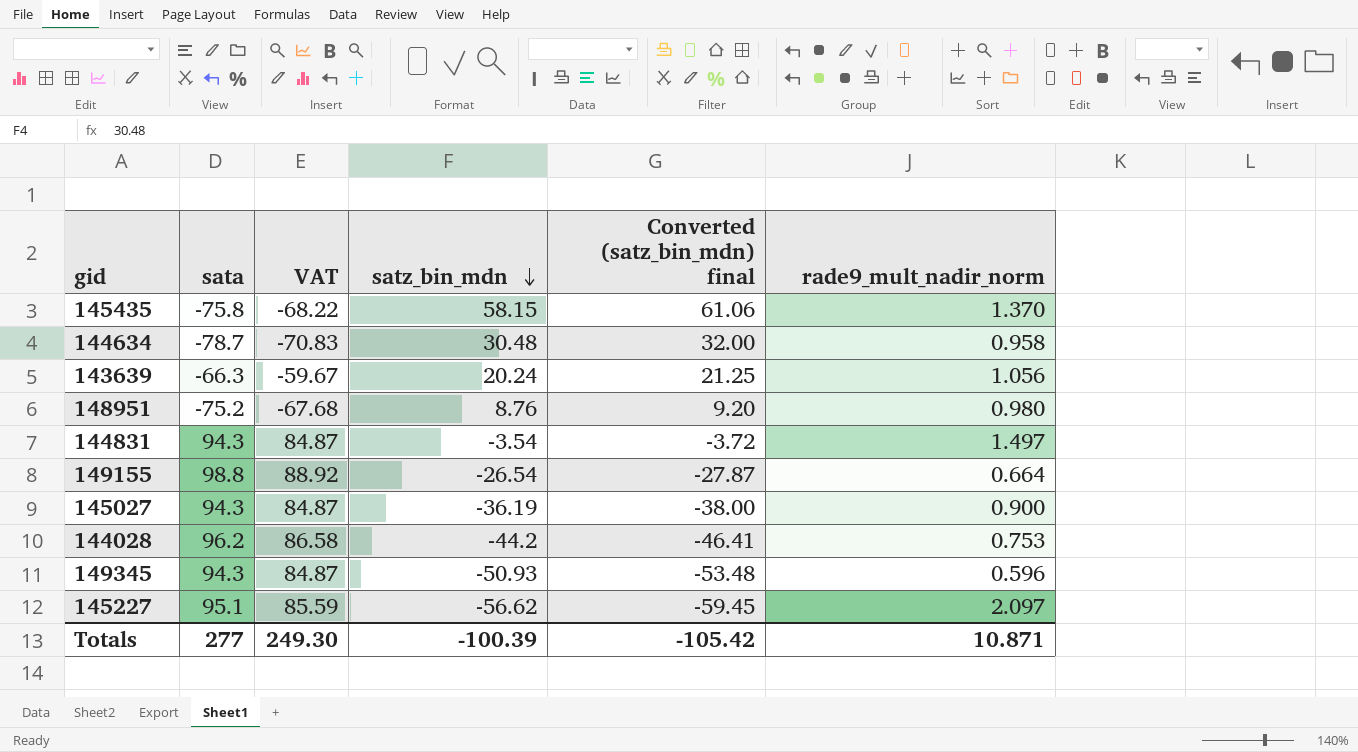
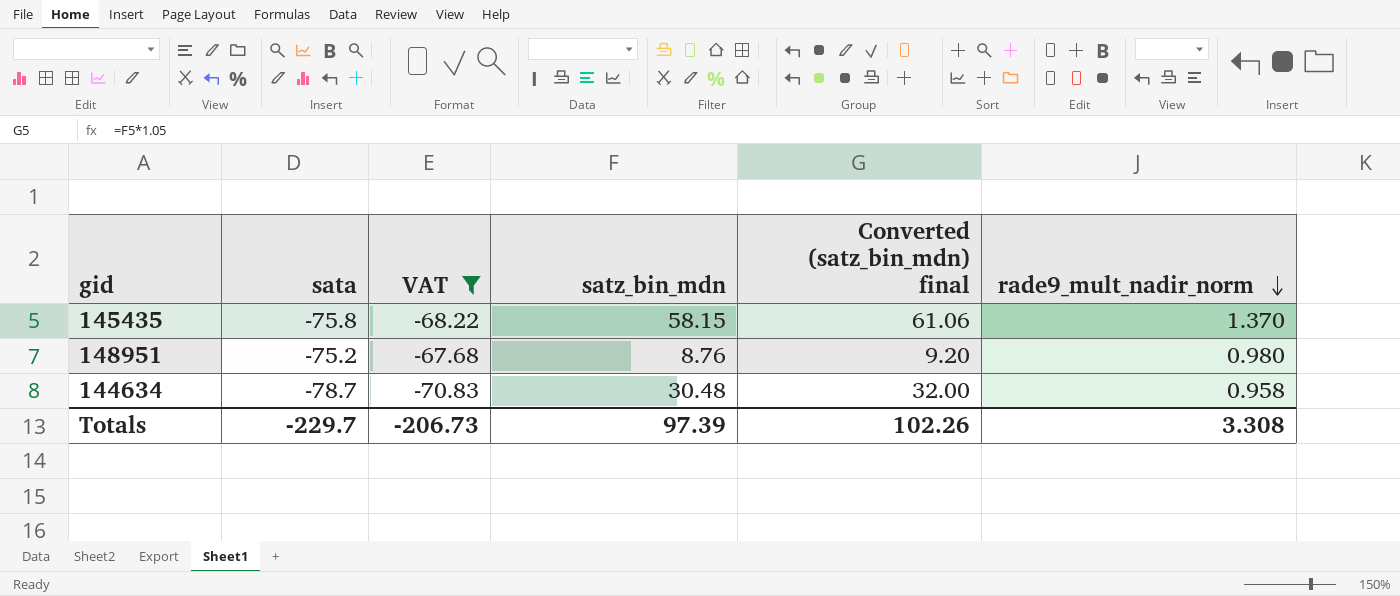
filter: none -> VAT <= -67.68
row order: satz_bin_mdn descending -> rade9_mult_nadir_norm descending
Totals | sata: 277 -> -229.7
Totals | VAT: 249.30 -> -206.73
Totals | satz_bin_mdn: -100.39 -> 97.39
Totals | Converted (satz_bin_mdn) final: -105.42 -> 102.26
Totals | rade9_mult_nadir_norm: 10.871 -> 3.308

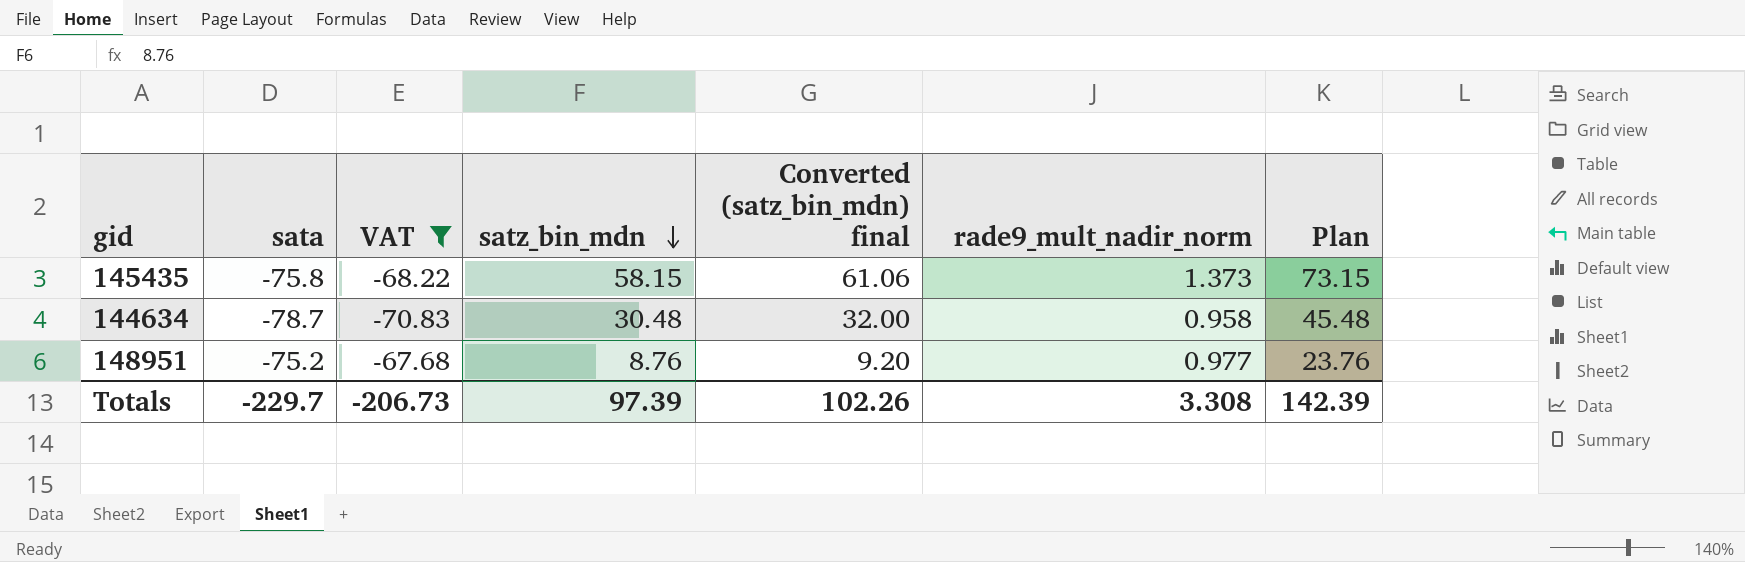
row order: rade9_mult_nadir_norm descending -> satz_bin_mdn descending
column Plan | formula: none -> [satz_bin_mdn] + 15
145435 | rade9_mult_nadir_norm: 1.370 -> 1.373
148951 | rade9_mult_nadir_norm: 0.980 -> 0.977

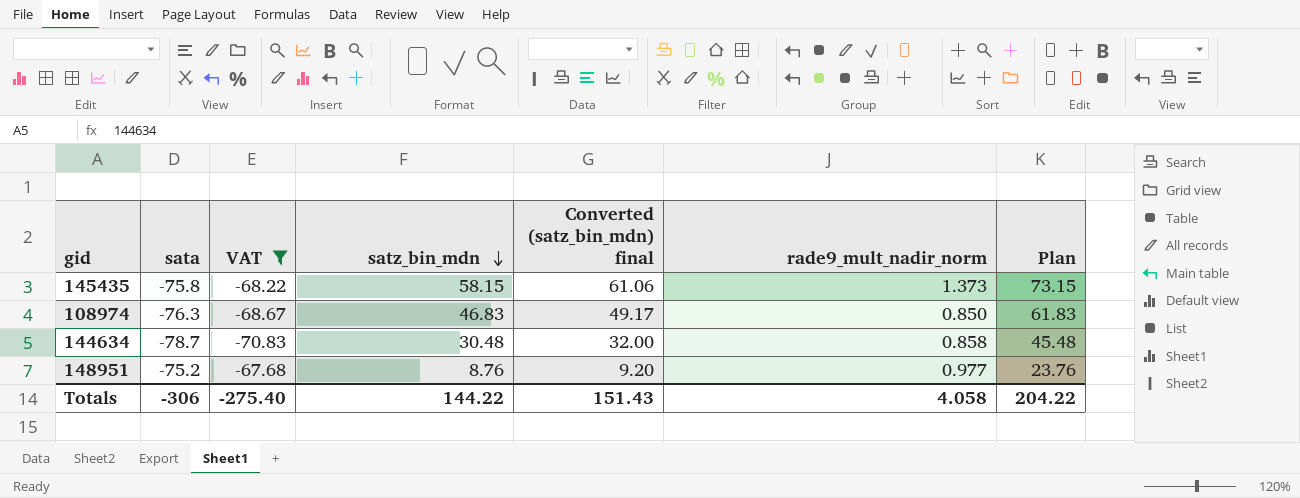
row 108974: none -> -76.3 | -68.67 | 46.83 | 49.17 | 0.850 | 61.83
144634 | rade9_mult_nadir_norm: 0.958 -> 0.858
Totals | sata: -229.7 -> -306
Totals | VAT: -206.73 -> -275.40
Totals | satz_bin_mdn: 97.39 -> 144.22
Totals | Converted (satz_bin_mdn) final: 102.26 -> 151.43
Totals | rade9_mult_nadir_norm: 3.308 -> 4.058
Totals | Plan: 142.39 -> 204.22

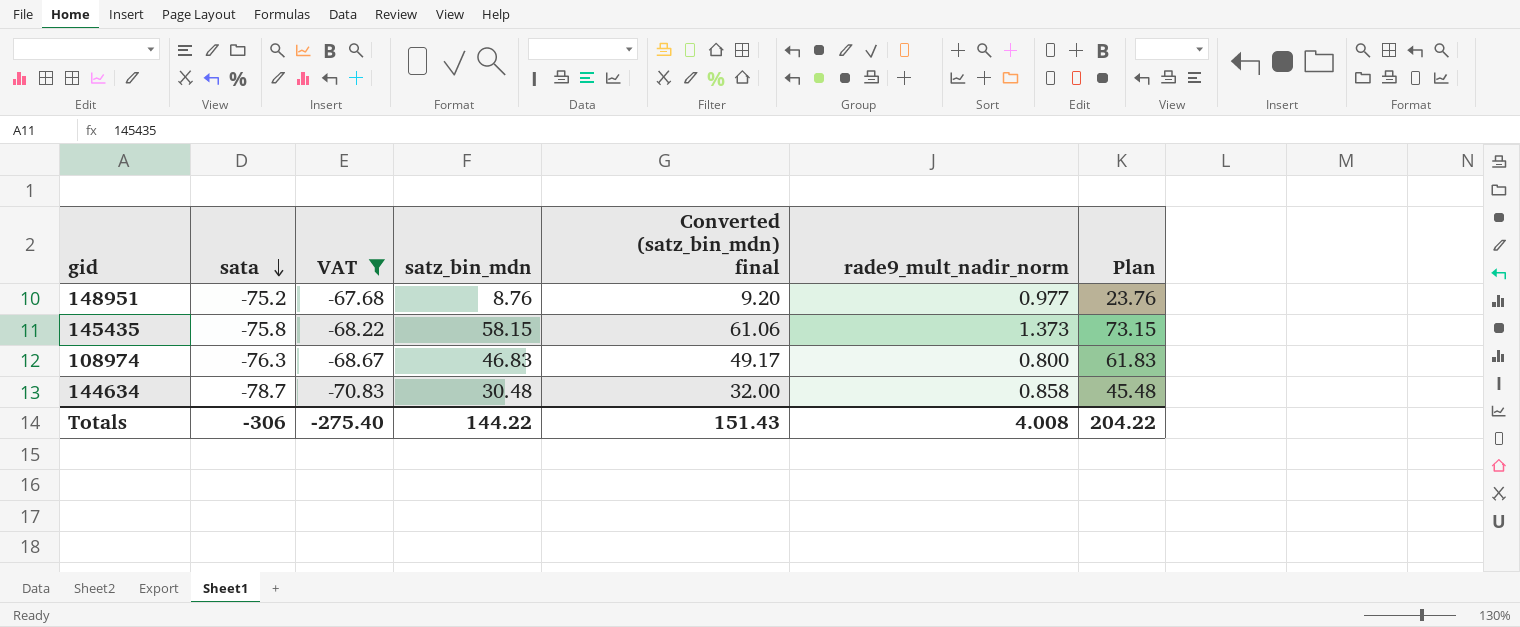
row order: satz_bin_mdn descending -> sata descending
108974 | rade9_mult_nadir_norm: 0.850 -> 0.800
Totals | rade9_mult_nadir_norm: 4.058 -> 4.008

